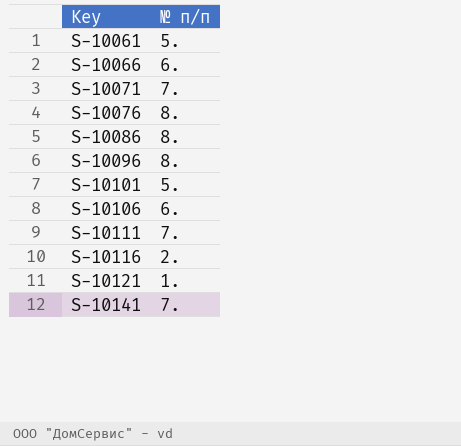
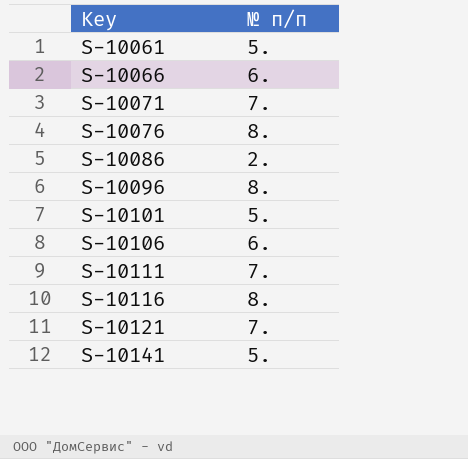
S-10086 | № п/п: 8. -> 2.
S-10116 | № п/п: 2. -> 8.
S-10121 | № п/п: 1. -> 7.
S-10141 | № п/п: 7. -> 5.

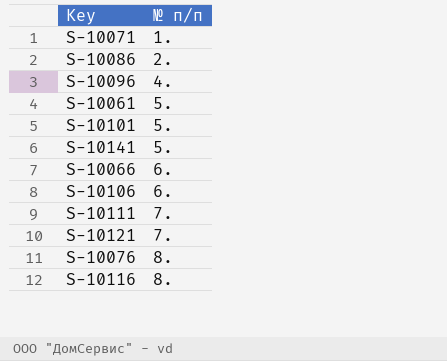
row order: Key ascending -> № п/п ascending
S-10071 | № п/п: 7. -> 1.
S-10096 | № п/п: 8. -> 4.

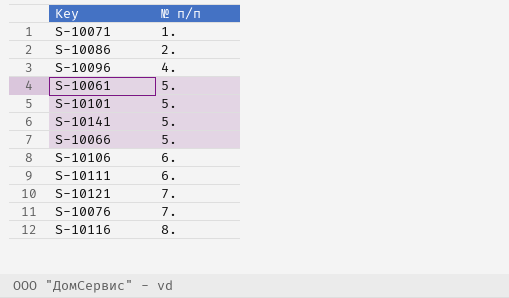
S-10066 | № п/п: 6. -> 5.
S-10111 | № п/п: 7. -> 6.
S-10076 | № п/п: 8. -> 7.

